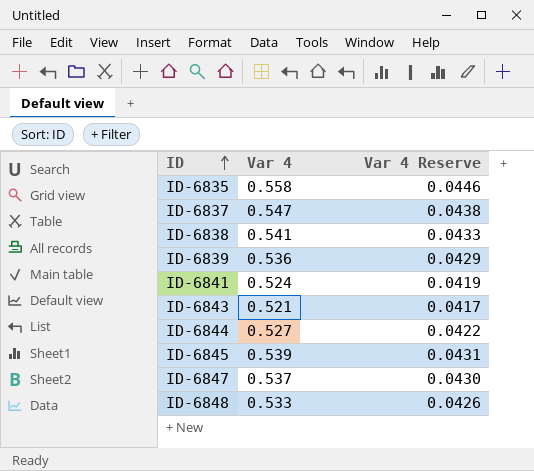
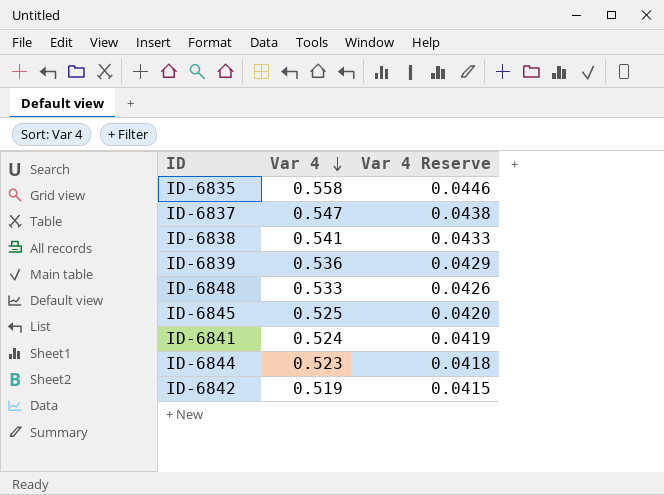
row order: ID ascending -> Var 4 descending
row ID-6843: 0.521 | 0.0417 -> none
row ID-6847: 0.537 | 0.0430 -> none
ID-6845 | Var 4: 0.539 -> 0.525
ID-6845 | Var 4 Reserve: 0.0431 -> 0.0420
ID-6844 | Var 4: 0.527 -> 0.523
ID-6844 | Var 4 Reserve: 0.0422 -> 0.0418
row ID-6842: none -> 0.519 | 0.0415

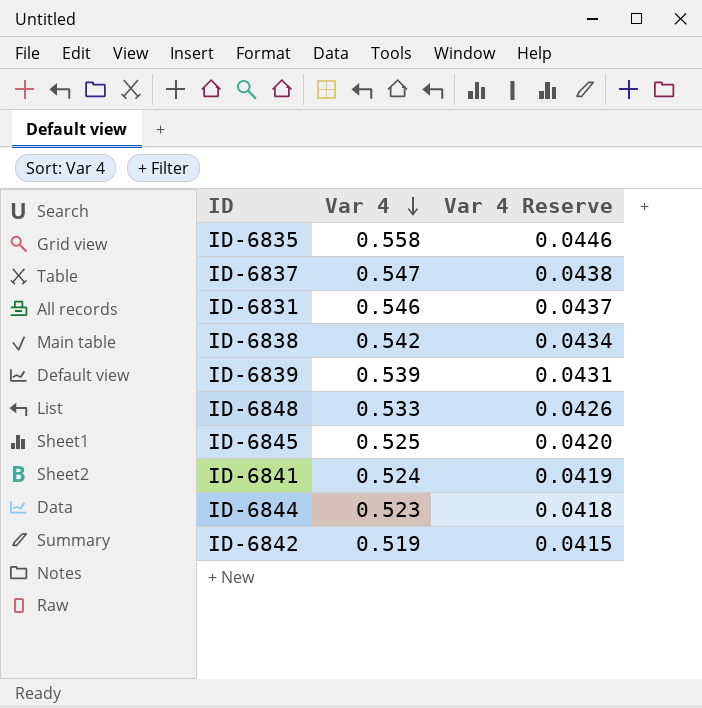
row ID-6831: none -> 0.546 | 0.0437
ID-6838 | Var 4: 0.541 -> 0.542
ID-6838 | Var 4 Reserve: 0.0433 -> 0.0434
ID-6839 | Var 4: 0.536 -> 0.539
ID-6839 | Var 4 Reserve: 0.0429 -> 0.0431

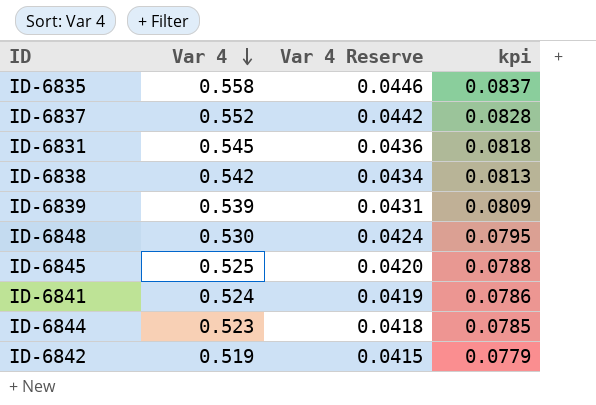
column kpi | formula: none -> [Var 4] * 0.15
ID-6837 | Var 4: 0.547 -> 0.552
ID-6837 | Var 4 Reserve: 0.0438 -> 0.0442
ID-6831 | Var 4: 0.546 -> 0.545
ID-6831 | Var 4 Reserve: 0.0437 -> 0.0436
ID-6848 | Var 4: 0.533 -> 0.530
ID-6848 | Var 4 Reserve: 0.0426 -> 0.0424

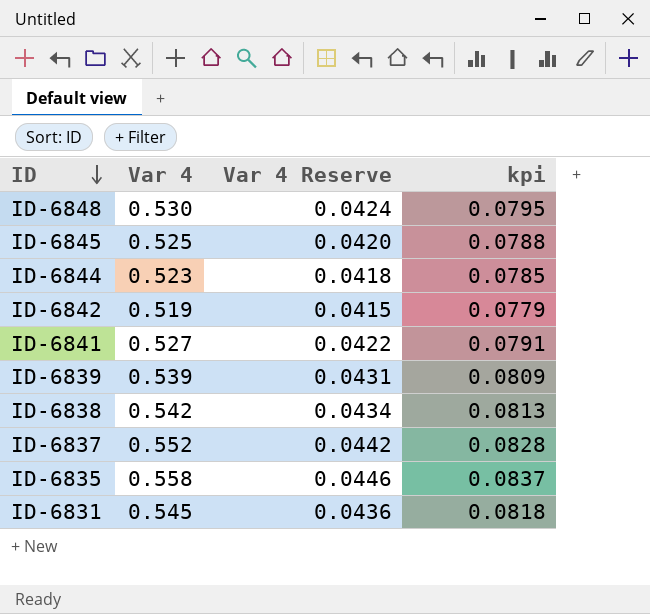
row order: Var 4 descending -> ID descending
ID-6841 | Var 4: 0.524 -> 0.527
ID-6841 | Var 4 Reserve: 0.0419 -> 0.0422
ID-6841 | kpi: 0.0786 -> 0.0791

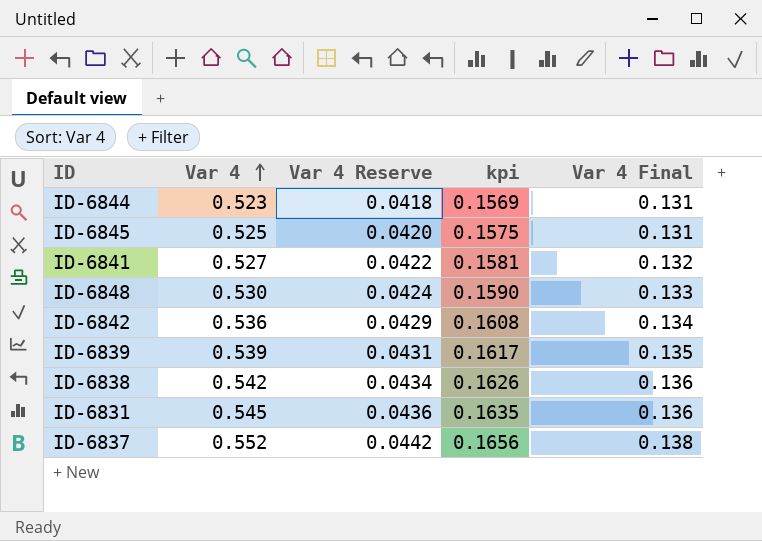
row order: ID descending -> Var 4 ascending
column kpi | formula: [Var 4] * 0.15 -> [Var 4] * 0.3
column Var 4 Final | formula: none -> [Var 4] * 0.25
row ID-6835: 0.558 | 0.0446 | 0.0837 -> none
ID-6842 | Var 4: 0.519 -> 0.536
ID-6842 | Var 4 Reserve: 0.0415 -> 0.0429

